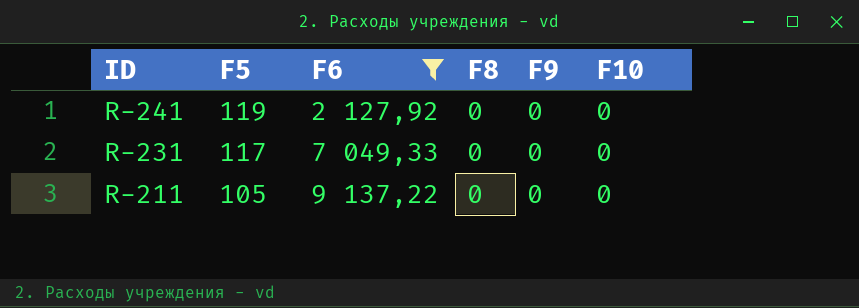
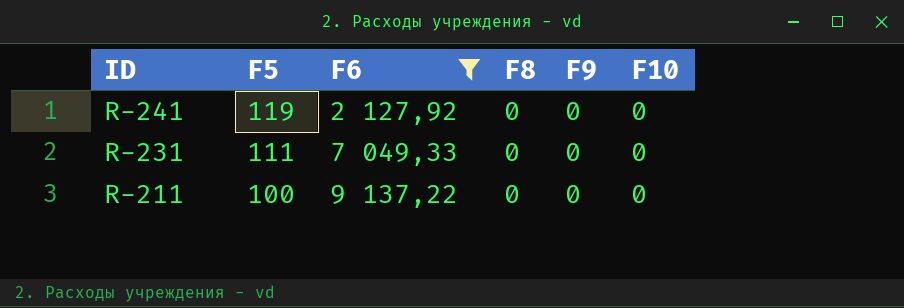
R-231 | F5: 117 -> 111
R-211 | F5: 105 -> 100

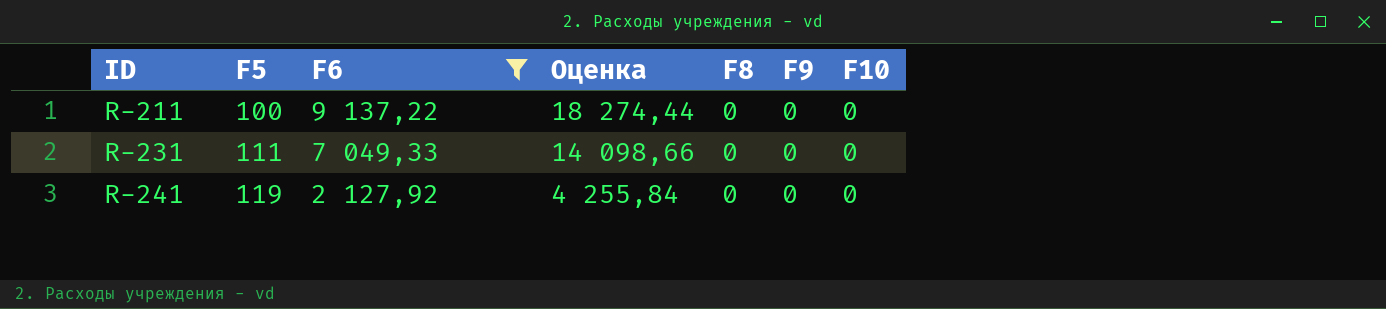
row order: ID descending -> ID ascending
column Оценка | formula: none -> [F6] * 2

